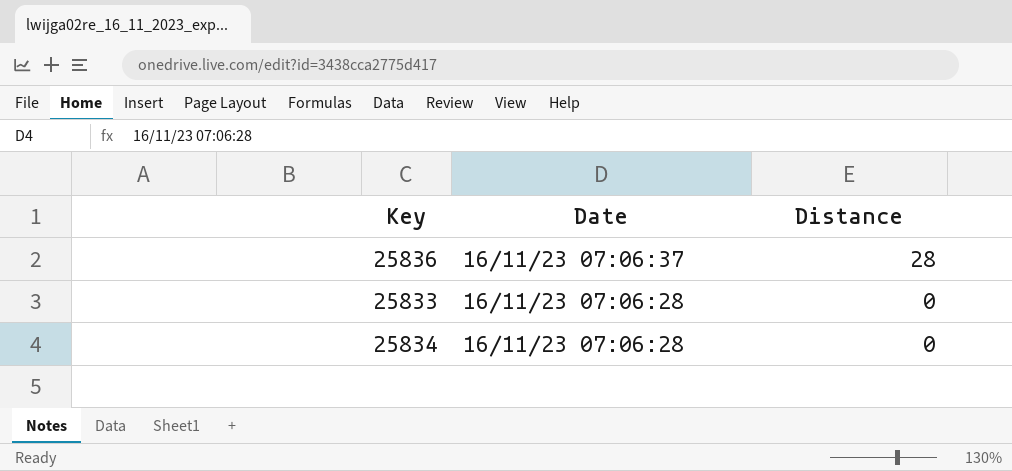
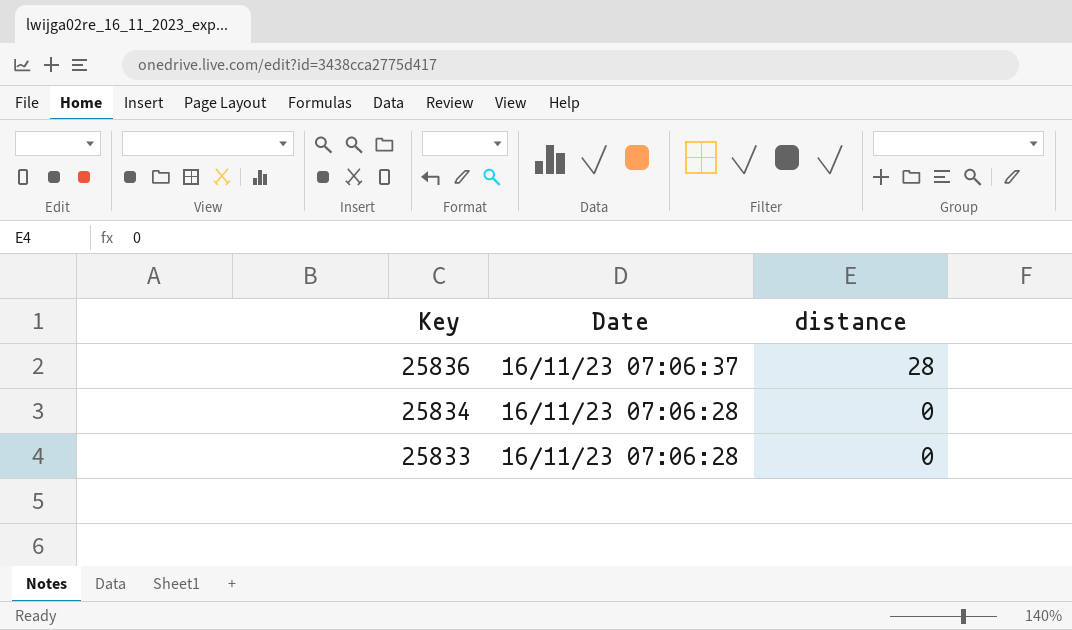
row order: Date descending -> Key descending
column name: Distance -> distance

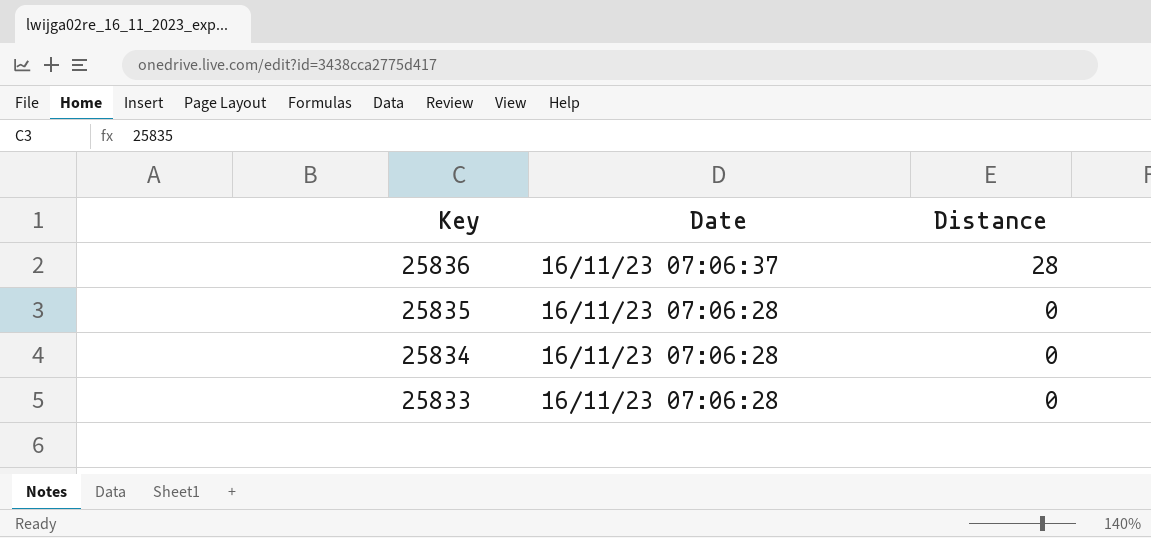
column name: distance -> Distance
row 25835: none -> 16/11/23 07:06:28 | 0

